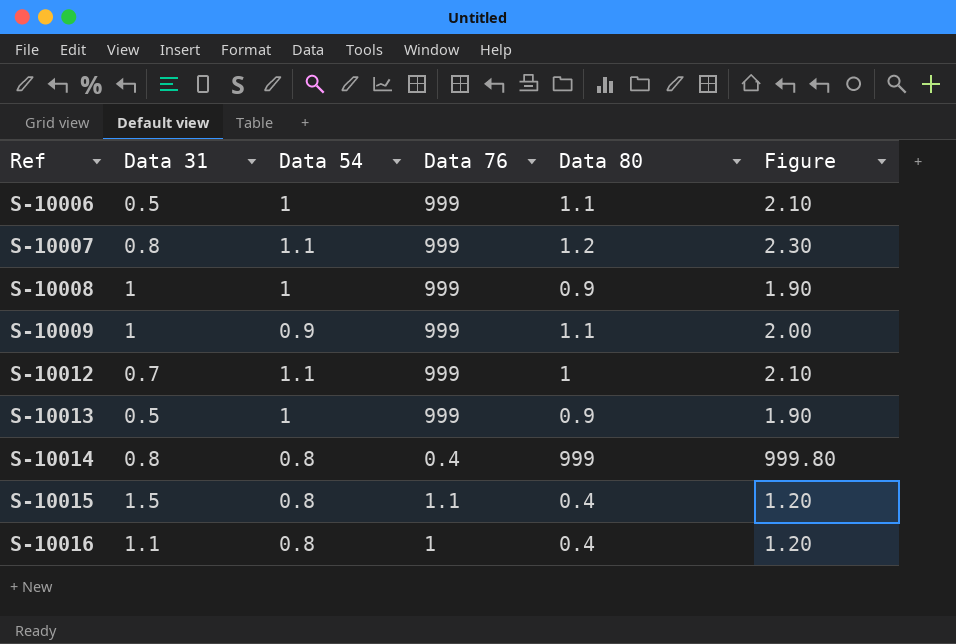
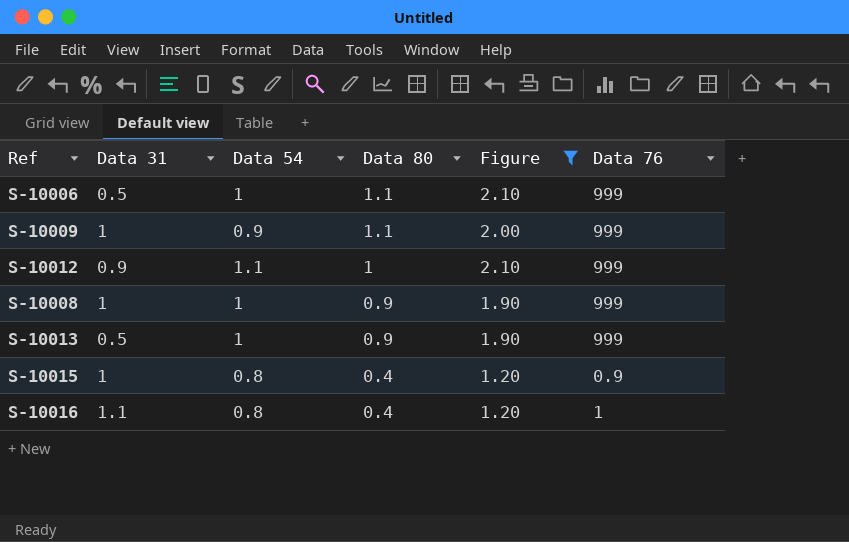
filter: none -> Figure <= 2.10
row order: Ref ascending -> Data 80 descending
column Data 76 | position: 4 -> 6
S-10012 | Data 31: 0.7 -> 0.9
S-10015 | Data 31: 1.5 -> 1
S-10015 | Data 76: 1.1 -> 0.9

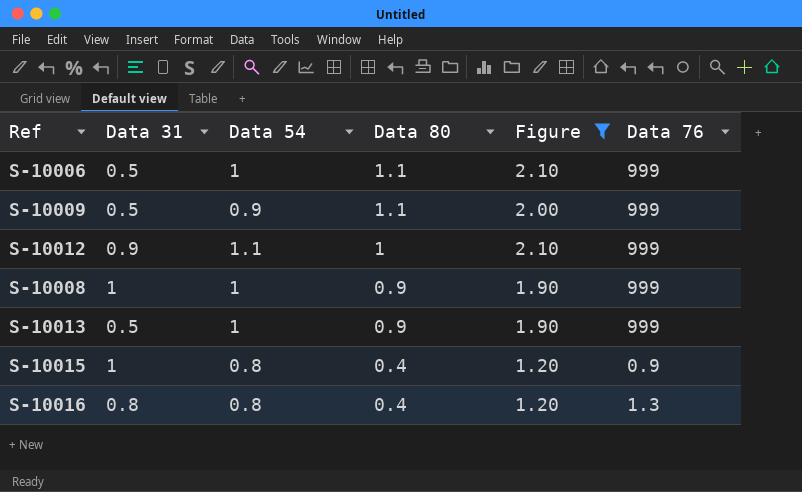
S-10009 | Data 31: 1 -> 0.5
S-10016 | Data 31: 1.1 -> 0.8
S-10016 | Data 76: 1 -> 1.3

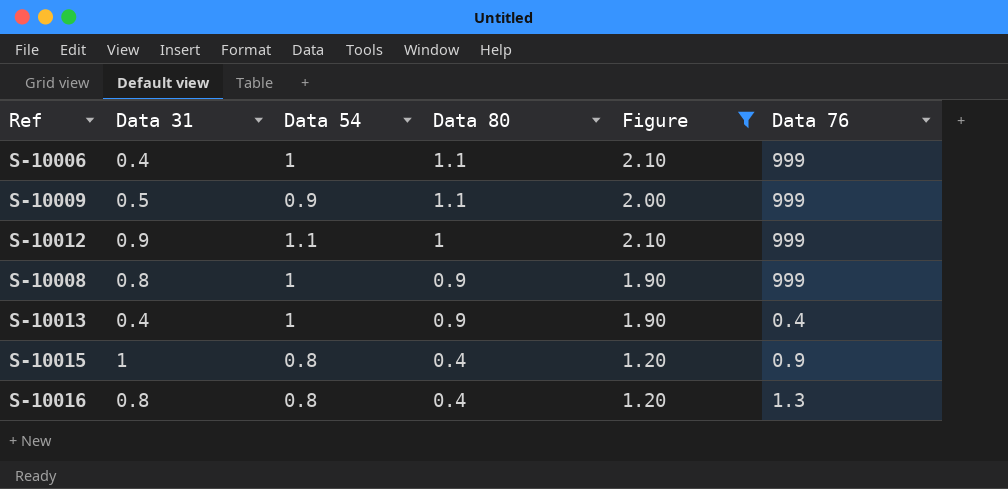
S-10006 | Data 31: 0.5 -> 0.4
S-10008 | Data 31: 1 -> 0.8
S-10013 | Data 31: 0.5 -> 0.4
S-10013 | Data 76: 999 -> 0.4

